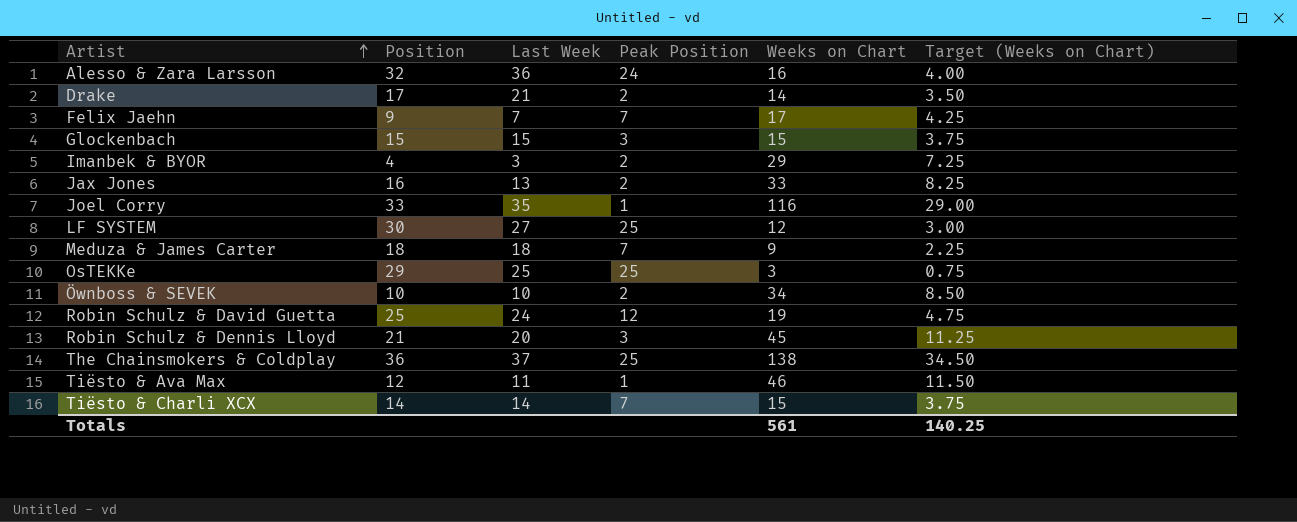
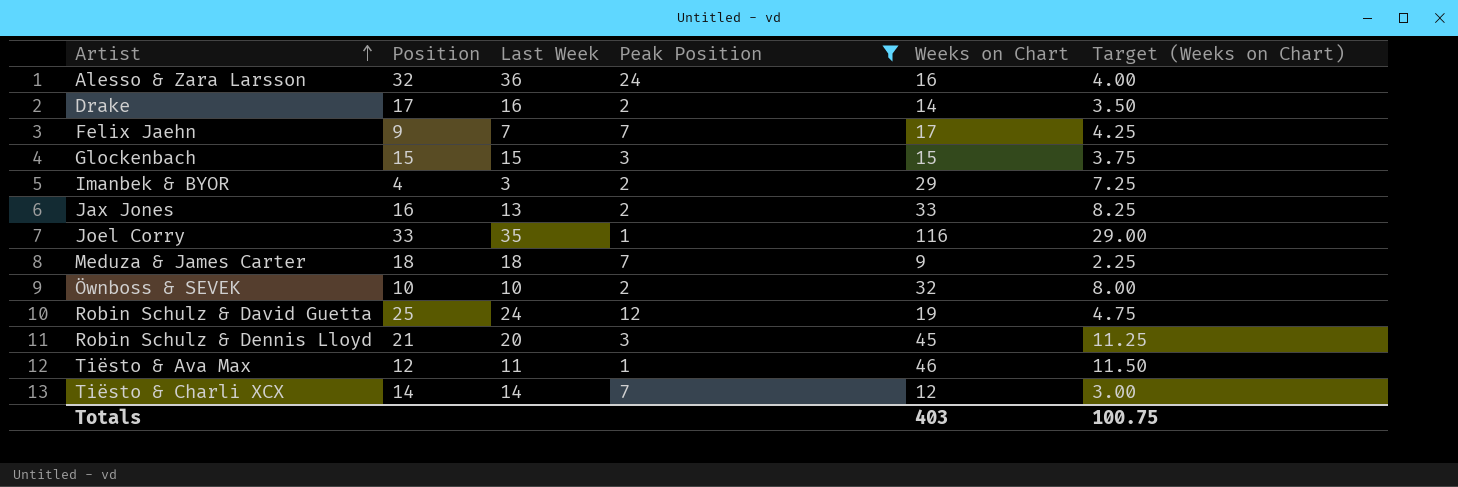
filter: none -> Peak Position != 25
Drake | Last Week: 21 -> 16
Öwnboss & SEVEK | Weeks on Chart: 34 -> 32
Öwnboss & SEVEK | Target (Weeks on Chart): 8.50 -> 8.00
Tiësto & Charli XCX | Weeks on Chart: 15 -> 12
Tiësto & Charli XCX | Target (Weeks on Chart): 3.75 -> 3.00
Totals | Weeks on Chart: 561 -> 403
Totals | Target (Weeks on Chart): 140.25 -> 100.75

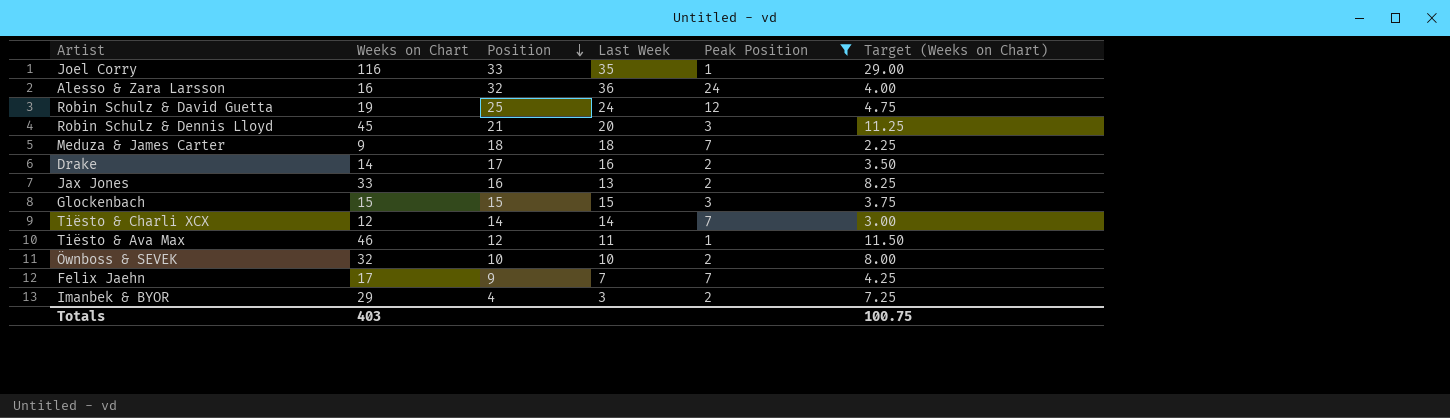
row order: Artist ascending -> Position descending
column Weeks on Chart | position: 5 -> 2

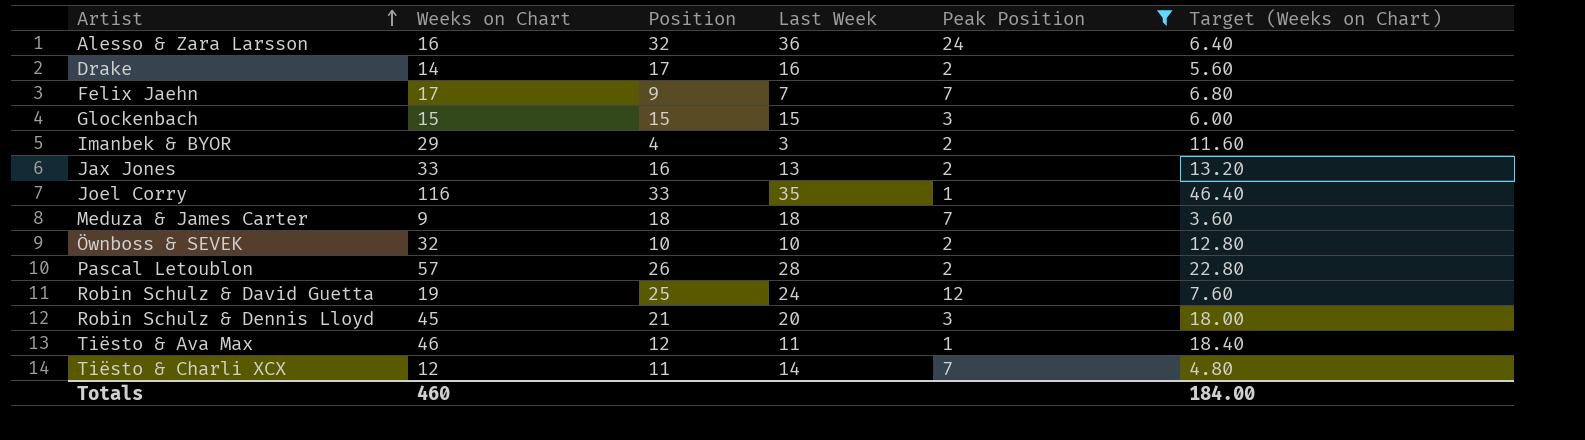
row order: Position descending -> Artist ascending
column Target (Weeks on Chart) | formula: [Weeks on Chart] * 0.25 -> [Weeks on Chart] * 0.4
row Pascal Letoublon: none -> 57 | 26 | 28 | 2 | 22.80
Tiësto & Charli XCX | Position: 14 -> 11
Totals | Weeks on Chart: 403 -> 460
Totals | Target (Weeks on Chart): 100.75 -> 184.00

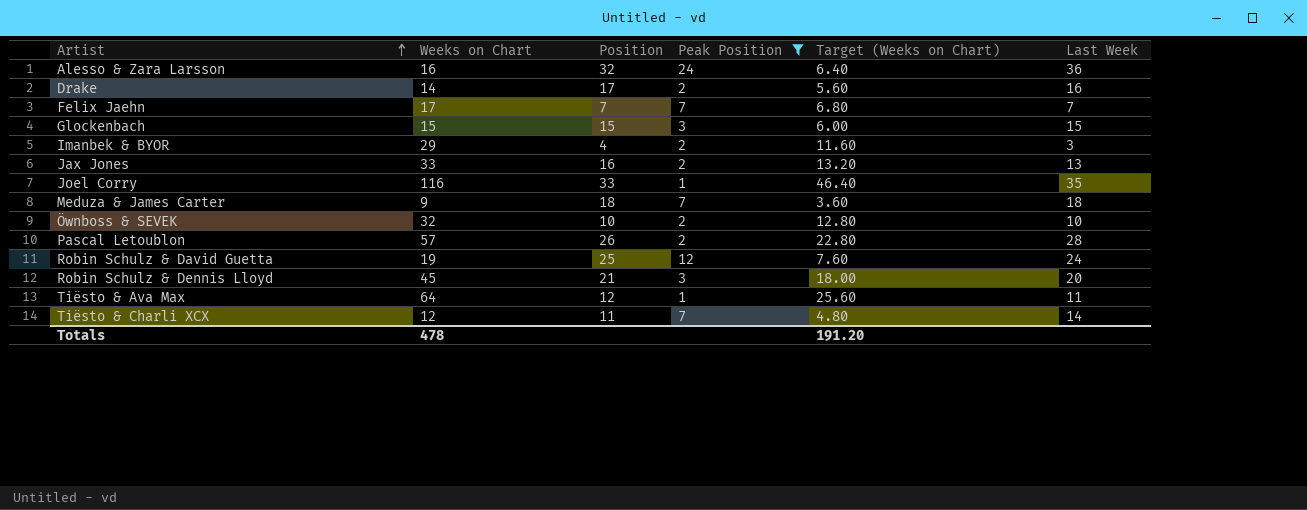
column Last Week | position: 4 -> 6
Felix Jaehn | Position: 9 -> 7
Tiësto & Ava Max | Weeks on Chart: 46 -> 64
Tiësto & Ava Max | Target (Weeks on Chart): 18.40 -> 25.60
Totals | Weeks on Chart: 460 -> 478
Totals | Target (Weeks on Chart): 184.00 -> 191.20

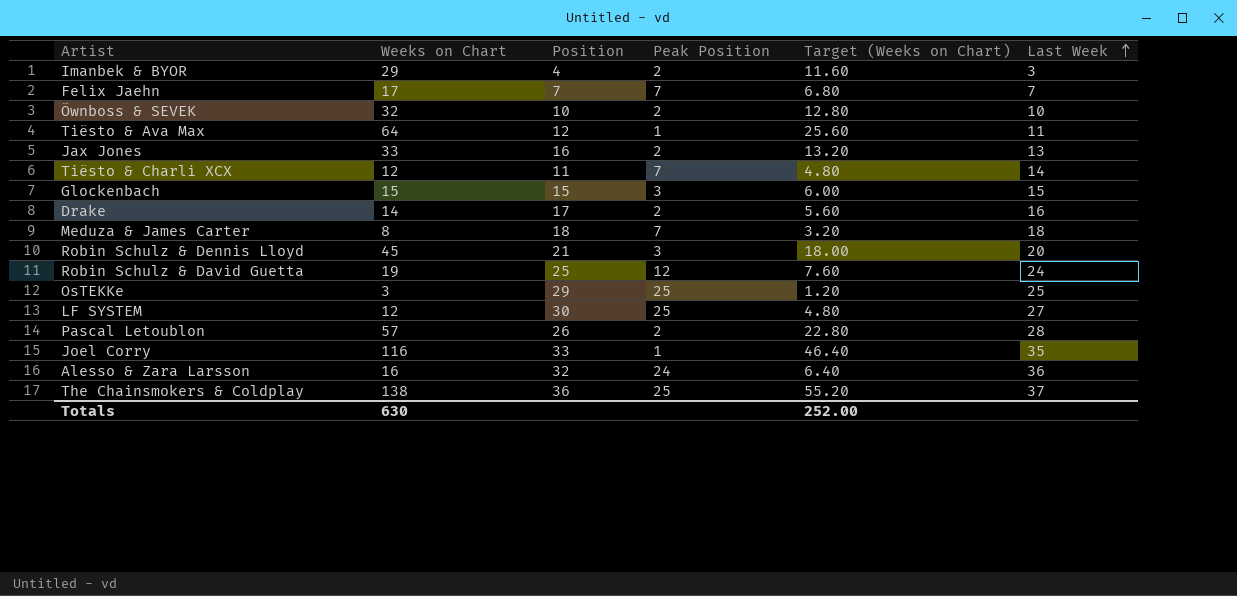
filter: Peak Position != 25 -> none
row order: Artist ascending -> Last Week ascending
Meduza & James Carter | Weeks on Chart: 9 -> 8
Meduza & James Carter | Target (Weeks on Chart): 3.60 -> 3.20
Totals | Weeks on Chart: 478 -> 630
Totals | Target (Weeks on Chart): 191.20 -> 252.00

